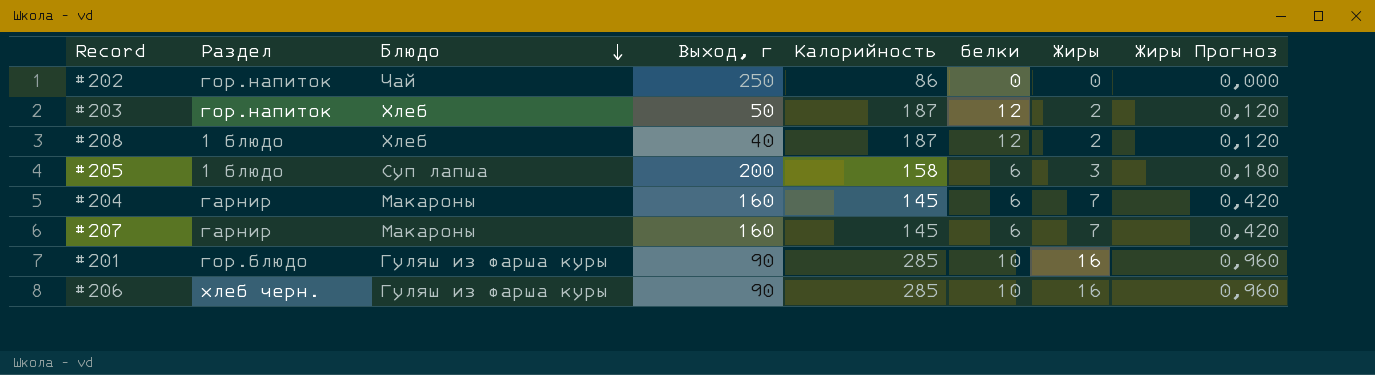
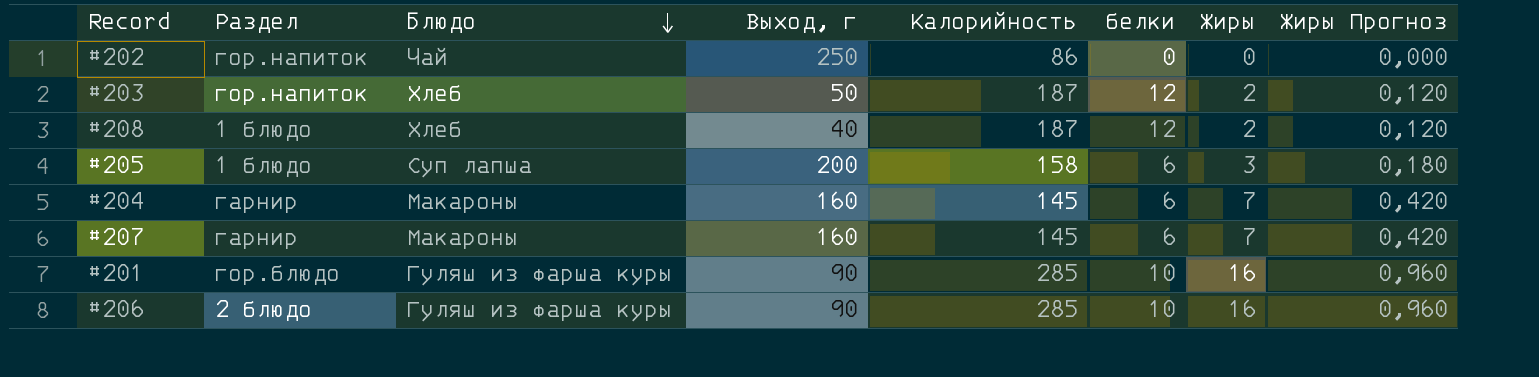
#206 | Раздел: хлеб черн. -> 2 блюдо

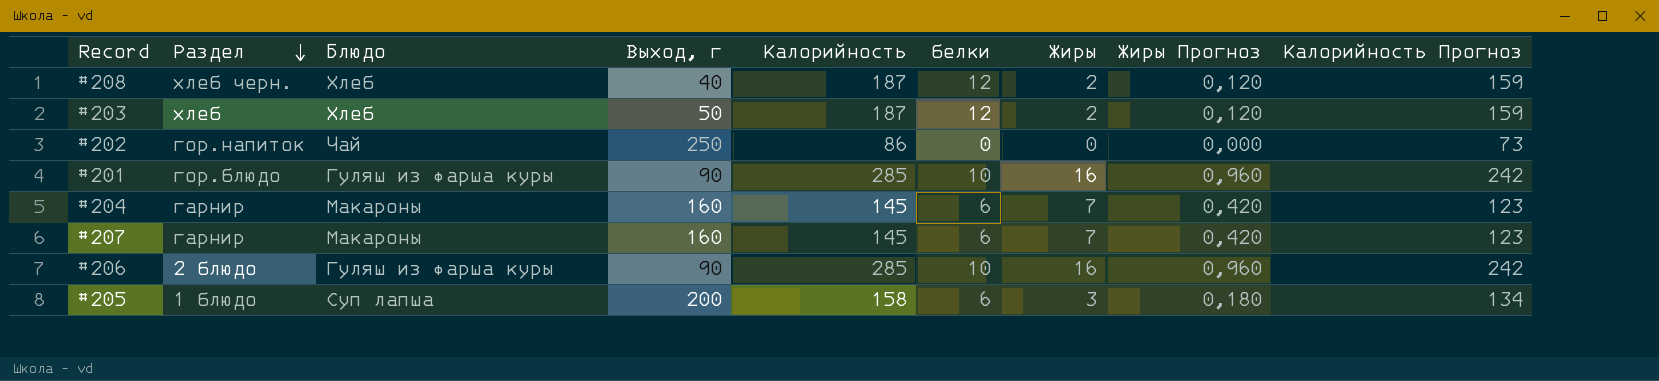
row order: Блюдо descending -> Раздел descending
column Калорийность Прогноз | formula: none -> [Калорийность] * 0,85
#208 | Раздел: 1 блюдо -> хлеб черн.
#203 | Раздел: гор.напиток -> хлеб

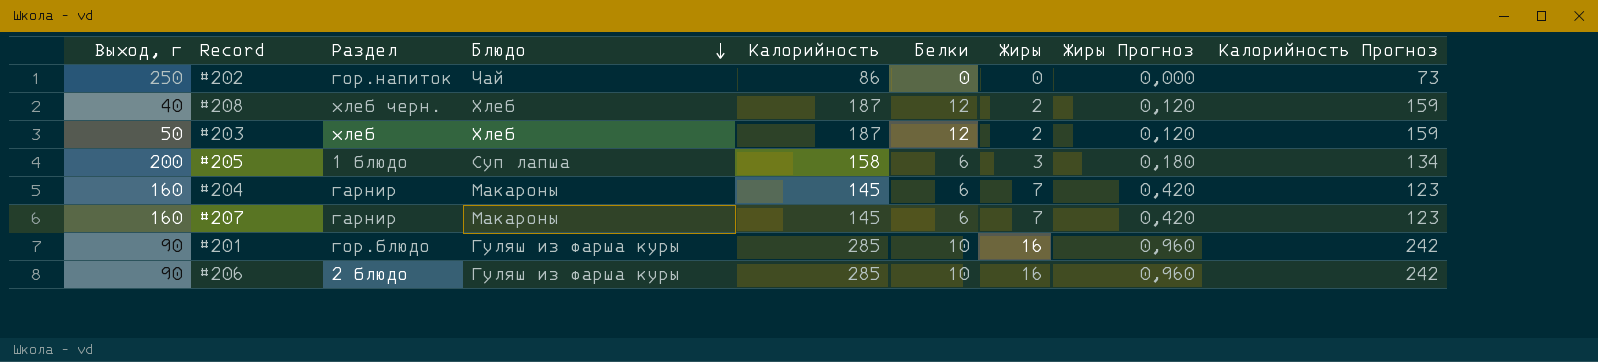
row order: Раздел descending -> Блюдо descending
column Выход, г | position: 4 -> 1
column name: белки -> Белки

